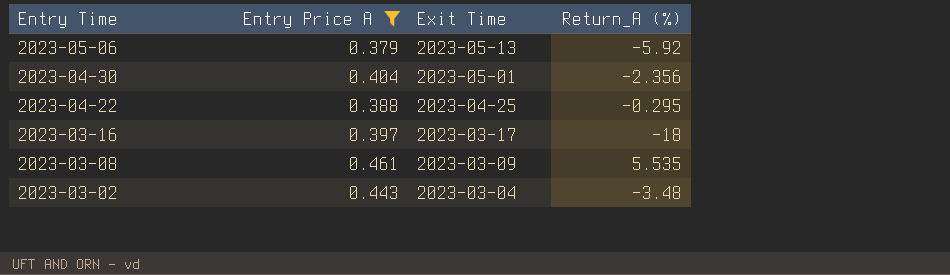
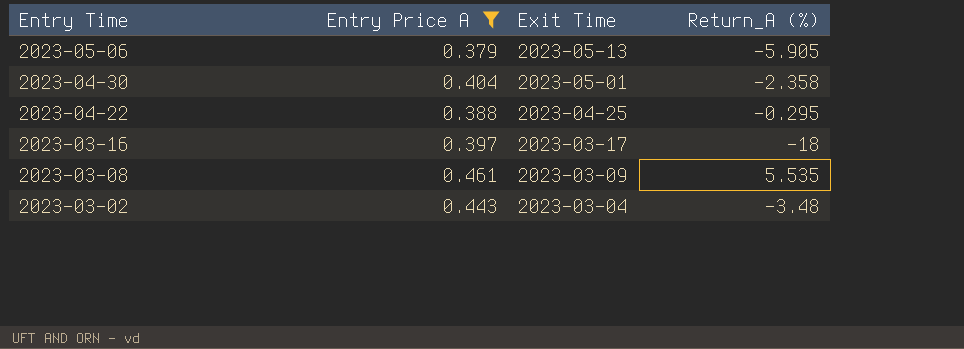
2023-05-06 | Return_A (%): -5.92 -> -5.905
2023-04-30 | Return_A (%): -2.356 -> -2.358

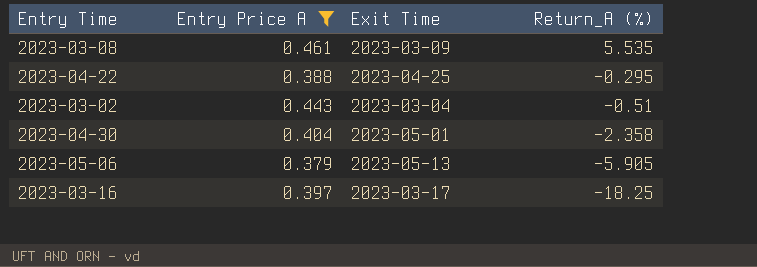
row order: Entry Time descending -> Return_A (%) descending
2023-03-02 | Return_A (%): -3.48 -> -0.51
2023-03-16 | Return_A (%): -18 -> -18.25

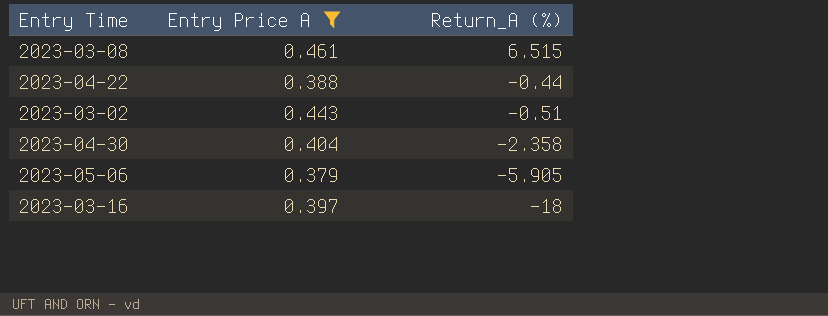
column Exit Time | position: 3 -> none
2023-03-08 | Return_A (%): 5.535 -> 6.515
2023-04-22 | Return_A (%): -0.295 -> -0.44
2023-03-16 | Return_A (%): -18.25 -> -18

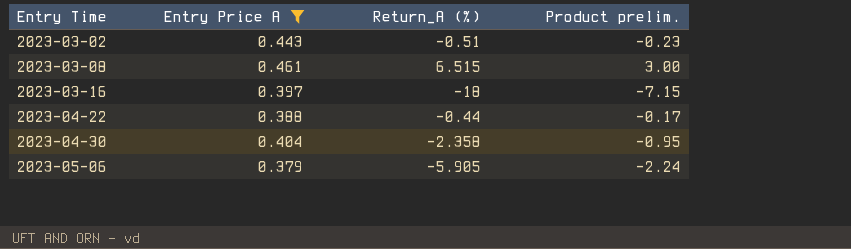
row order: Return_A (%) descending -> Entry Time ascending
column Product prelim. | formula: none -> [Entry Price A] * [Return_A (%)]

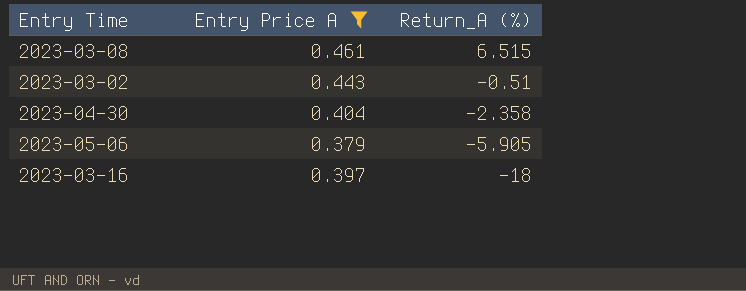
row order: Entry Time ascending -> Return_A (%) descending
column Product prelim. | formula: [Entry Price A] * [Return_A (%)] -> none
row 2023-04-22: 0.388 | -0.44 | -0.17 -> none

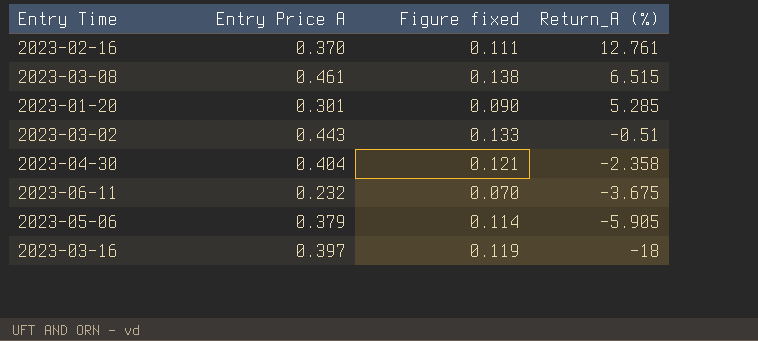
filter: Entry Price A >= 0.379 -> none
column Figure fixed | formula: none -> [Entry Price A] * 0.3

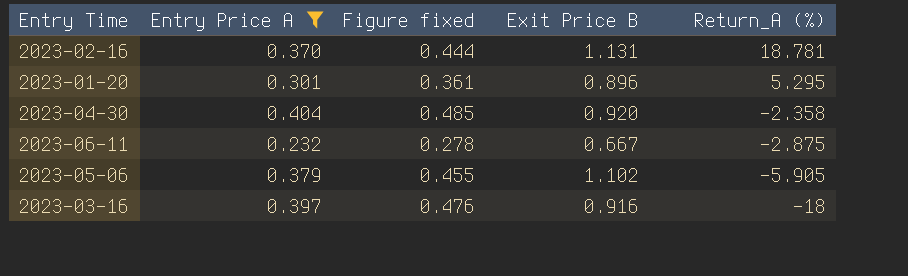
filter: none -> Entry Price A <= 0.404
column Figure fixed | formula: [Entry Price A] * 0.3 -> [Entry Price A] * 1.2
column Exit Price B | position: none -> 4
2023-02-16 | Return_A (%): 12.761 -> 18.781
2023-01-20 | Return_A (%): 5.285 -> 5.295
2023-06-11 | Return_A (%): -3.675 -> -2.875

